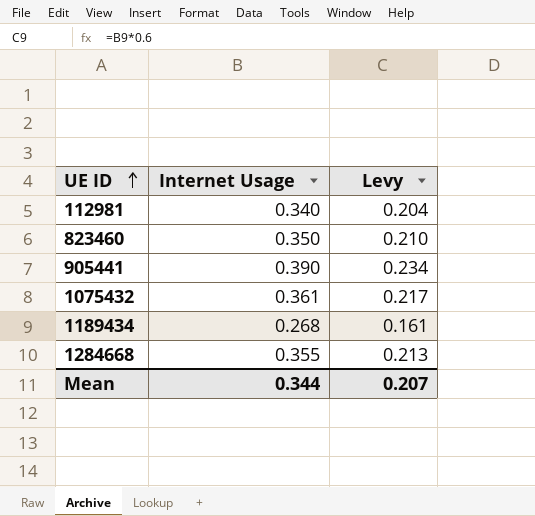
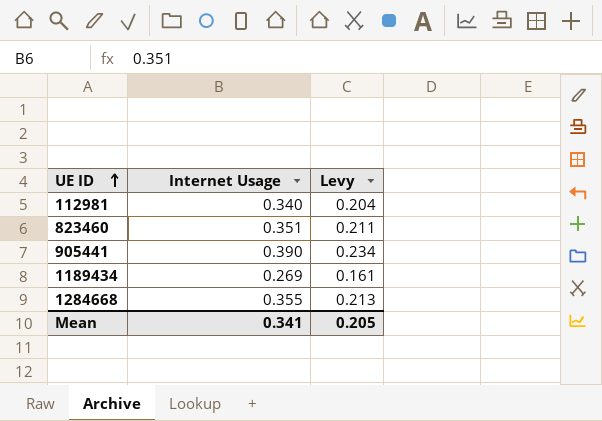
row 1075432: 0.361 | 0.217 -> none
823460 | Internet Usage: 0.350 -> 0.351
823460 | Levy: 0.210 -> 0.211
1189434 | Internet Usage: 0.268 -> 0.269
Mean | Internet Usage: 0.344 -> 0.341
Mean | Levy: 0.207 -> 0.205

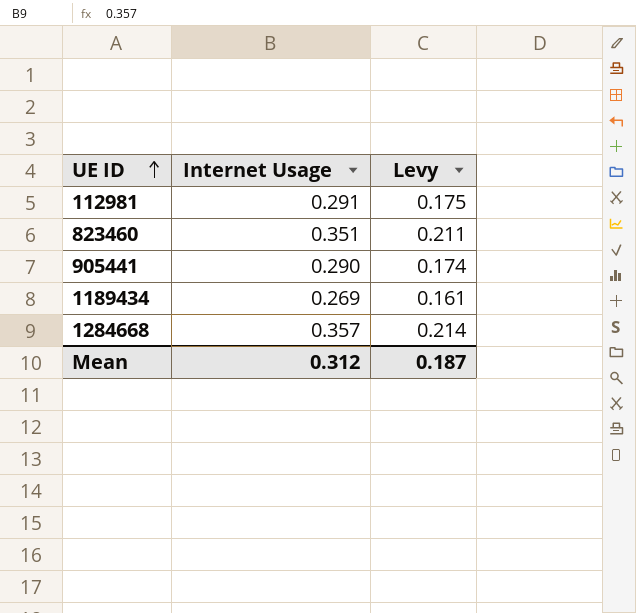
112981 | Internet Usage: 0.340 -> 0.291
112981 | Levy: 0.204 -> 0.175
905441 | Internet Usage: 0.390 -> 0.290
905441 | Levy: 0.234 -> 0.174
1284668 | Internet Usage: 0.355 -> 0.357
1284668 | Levy: 0.213 -> 0.214
Mean | Internet Usage: 0.341 -> 0.312
Mean | Levy: 0.205 -> 0.187

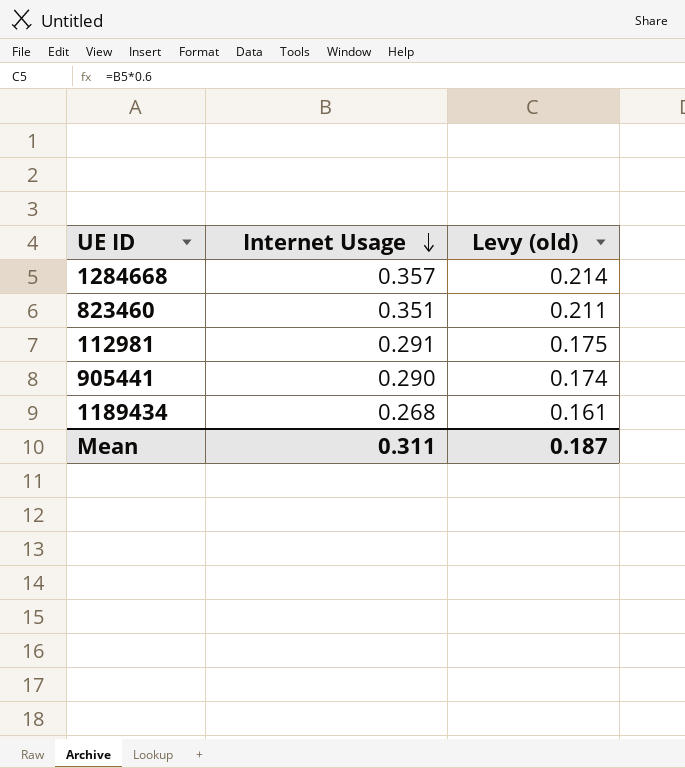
row order: UE ID ascending -> Internet Usage descending
column name: Levy -> Levy (old)
1189434 | Internet Usage: 0.269 -> 0.268
Mean | Internet Usage: 0.312 -> 0.311

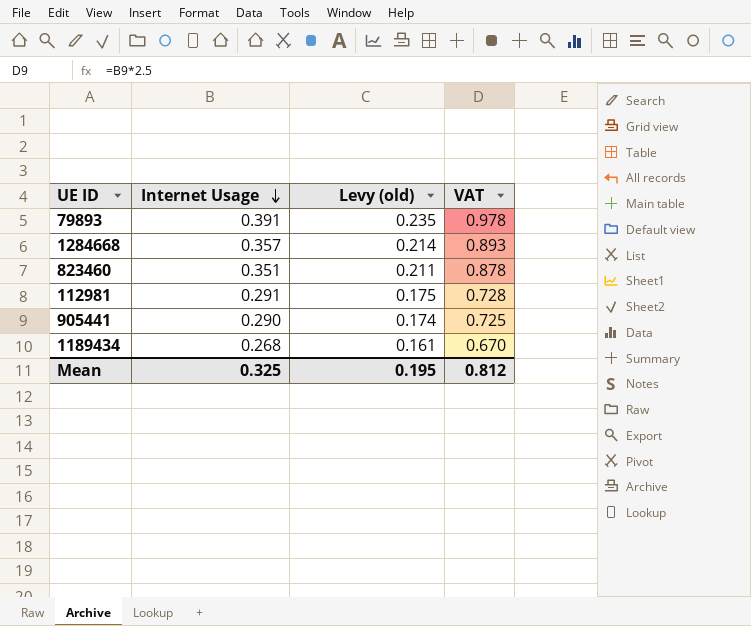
column VAT | formula: none -> [Internet Usage] * 2.5
row 79893: none -> 0.391 | 0.235 | 0.978
Mean | Internet Usage: 0.311 -> 0.325
Mean | Levy (old): 0.187 -> 0.195

